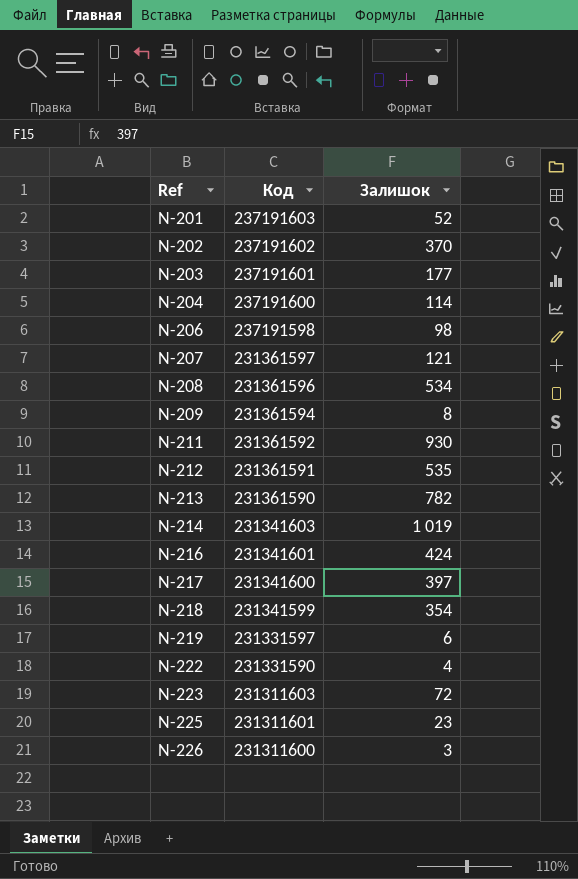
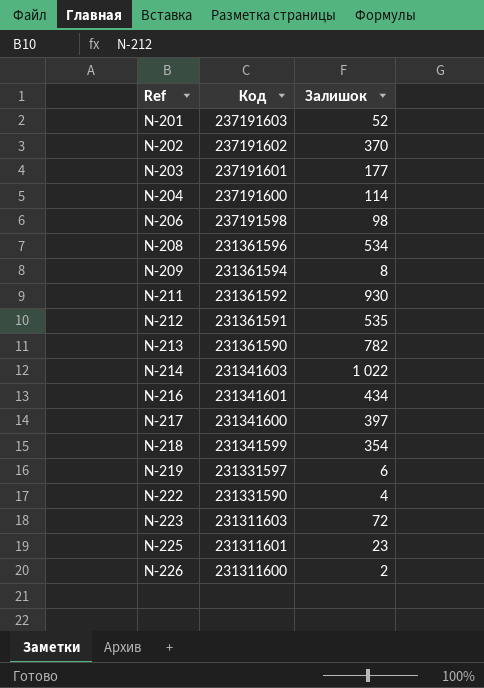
row N-207: 231361597 | 121 -> none
N-214 | Залишок: 1 019 -> 1 022
N-216 | Залишок: 424 -> 434
N-226 | Залишок: 3 -> 2

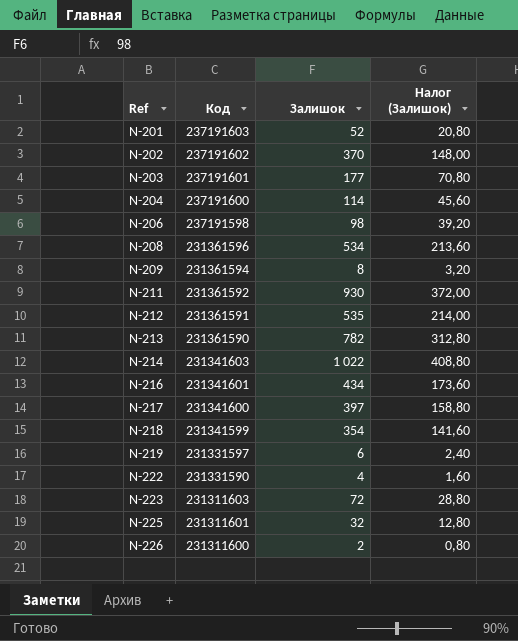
column Налог (Залишок) | formula: none -> [Залишок] * 0,4
N-225 | Залишок: 23 -> 32

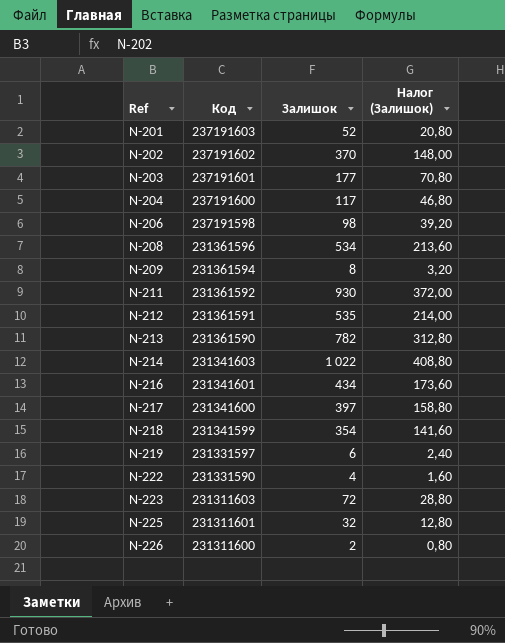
N-204 | Залишок: 114 -> 117
N-204 | Налог (Залишок): 45,60 -> 46,80

